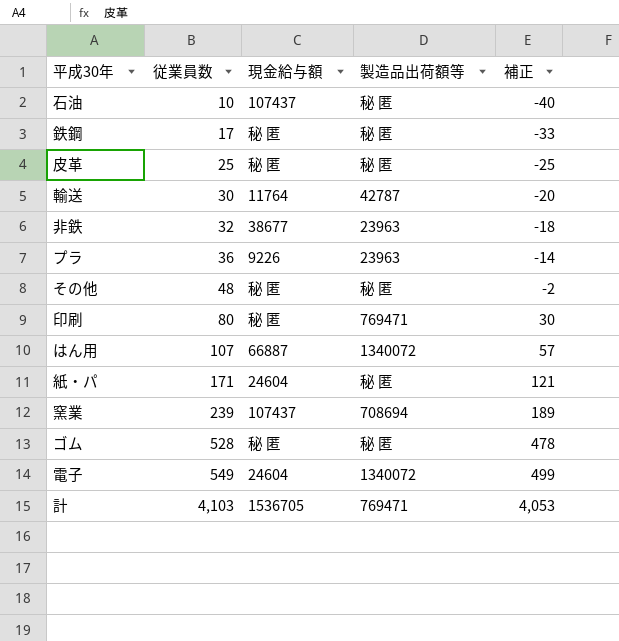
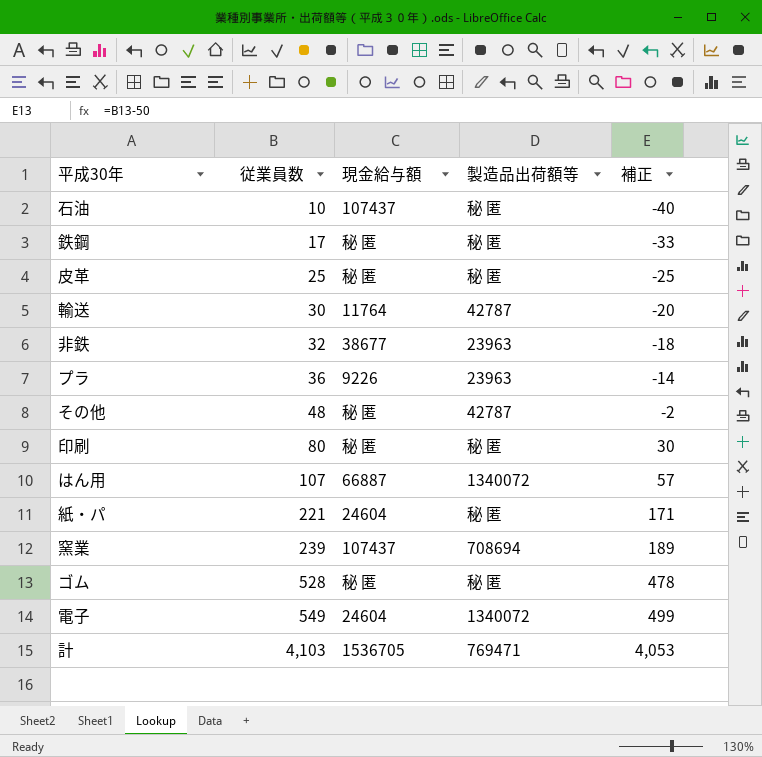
その他 | 製造品出荷額等: 秘 匿 -> 42787
印刷 | 製造品出荷額等: 769471 -> 秘 匿
紙・パ | 従業員数: 171 -> 221
紙・パ | 補正: 121 -> 171

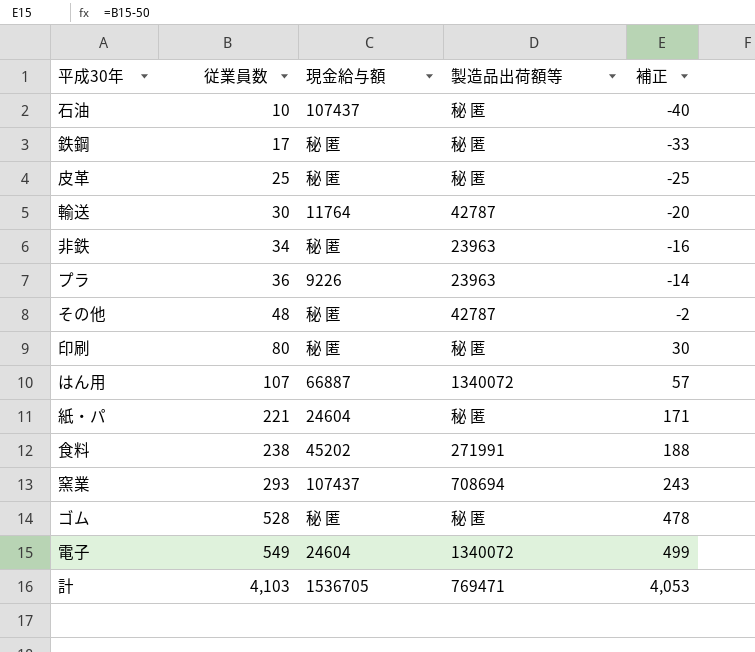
非鉄 | 従業員数: 32 -> 34
非鉄 | 現金給与額: 38677 -> 秘 匿
非鉄 | 補正: -18 -> -16
row 食料: none -> 238 | 45202 | 271991 | 188
窯業 | 従業員数: 239 -> 293
窯業 | 補正: 189 -> 243

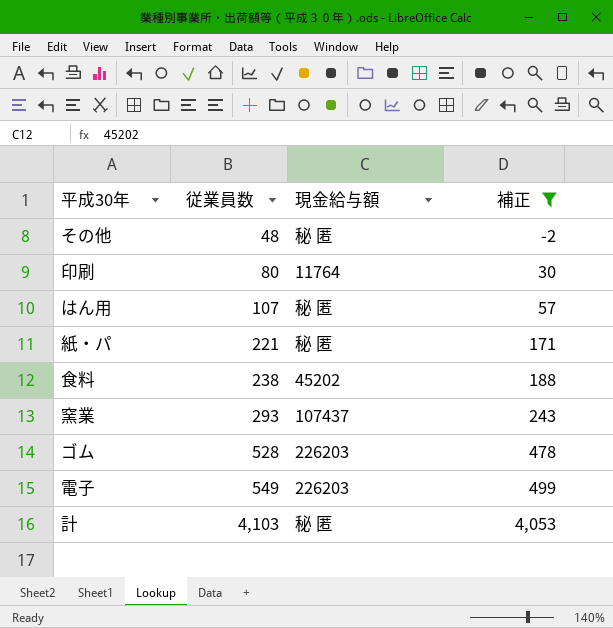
filter: none -> 補正 >= -2
column 製造品出荷額等 | position: 4 -> none
印刷 | 現金給与額: 秘 匿 -> 11764
はん用 | 現金給与額: 66887 -> 秘 匿
紙・パ | 現金給与額: 24604 -> 秘 匿
ゴム | 現金給与額: 秘 匿 -> 226203
電子 | 現金給与額: 24604 -> 226203
計 | 現金給与額: 1536705 -> 秘 匿

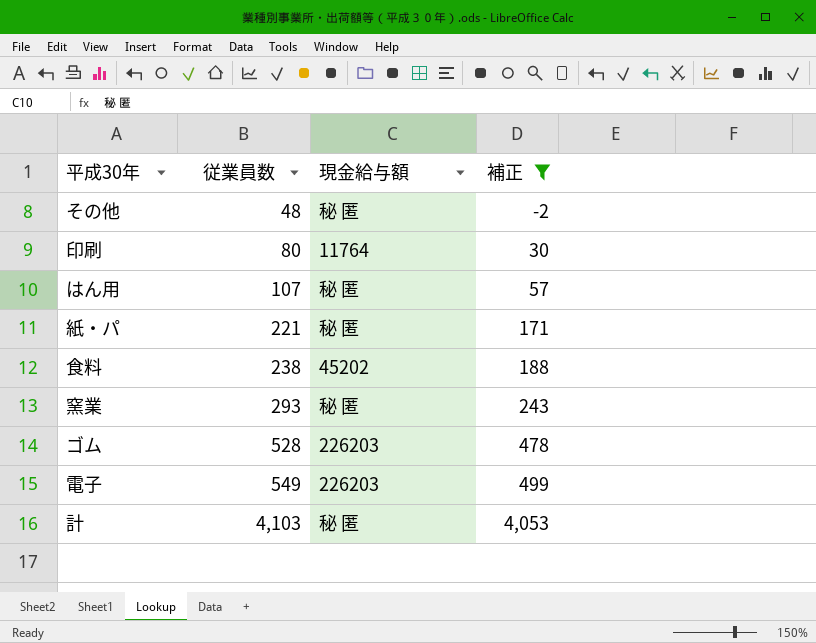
窯業 | 現金給与額: 107437 -> 秘 匿

